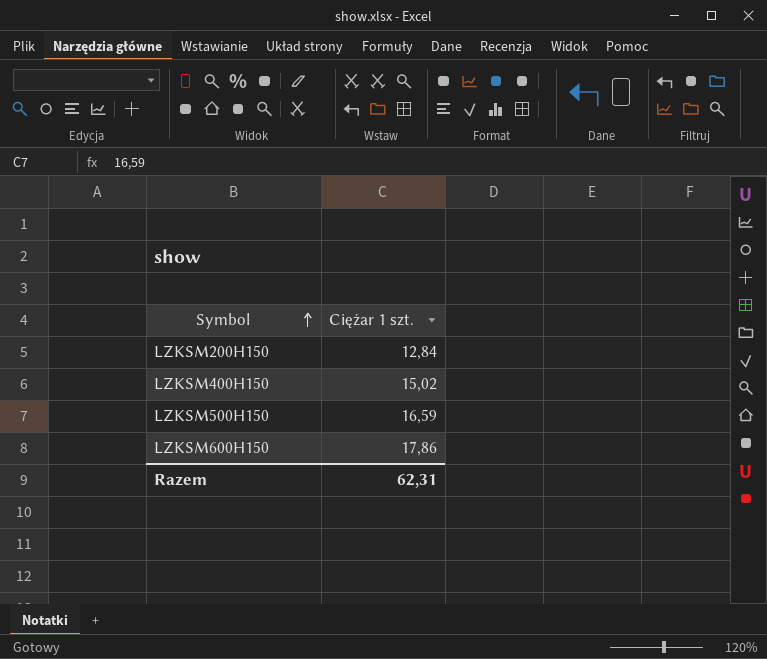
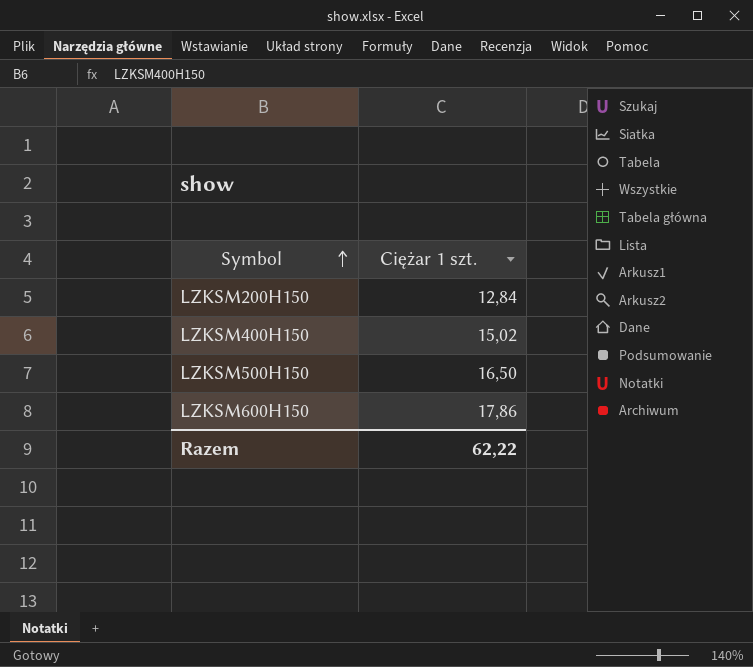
LZKSM500H150 | Ciężar 1 szt.: 16,59 -> 16,50
Razem | Ciężar 1 szt.: 62,31 -> 62,22

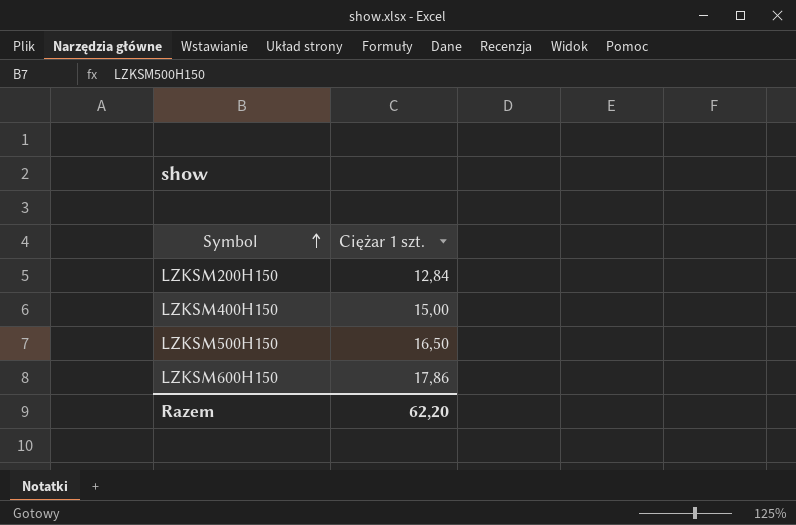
LZKSM400H150 | Ciężar 1 szt.: 15,02 -> 15,00
Razem | Ciężar 1 szt.: 62,22 -> 62,20

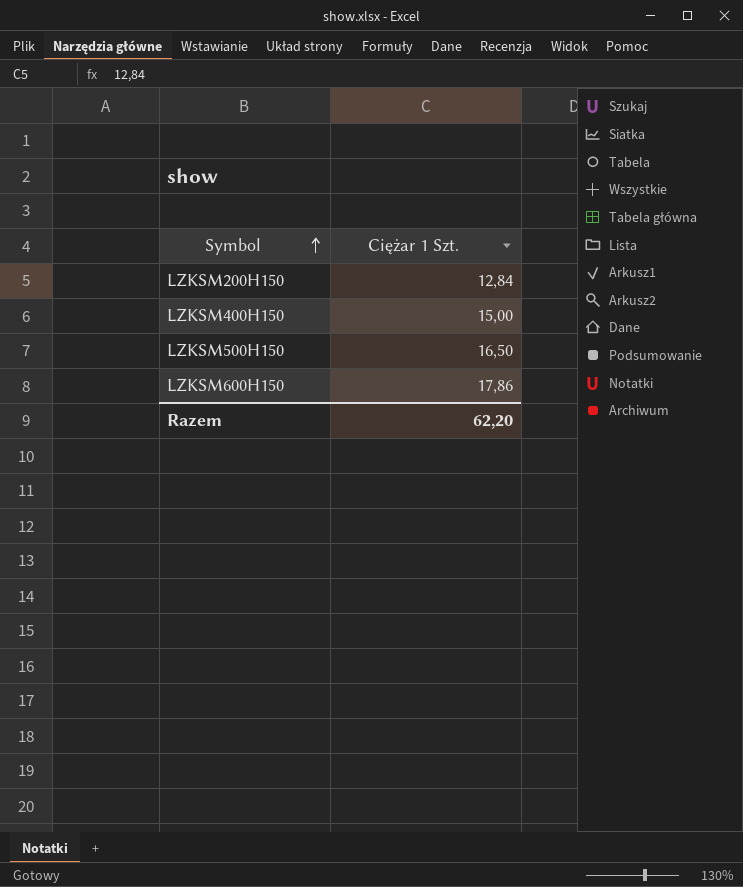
column name: Ciężar 1 szt. -> Ciężar 1 Szt.

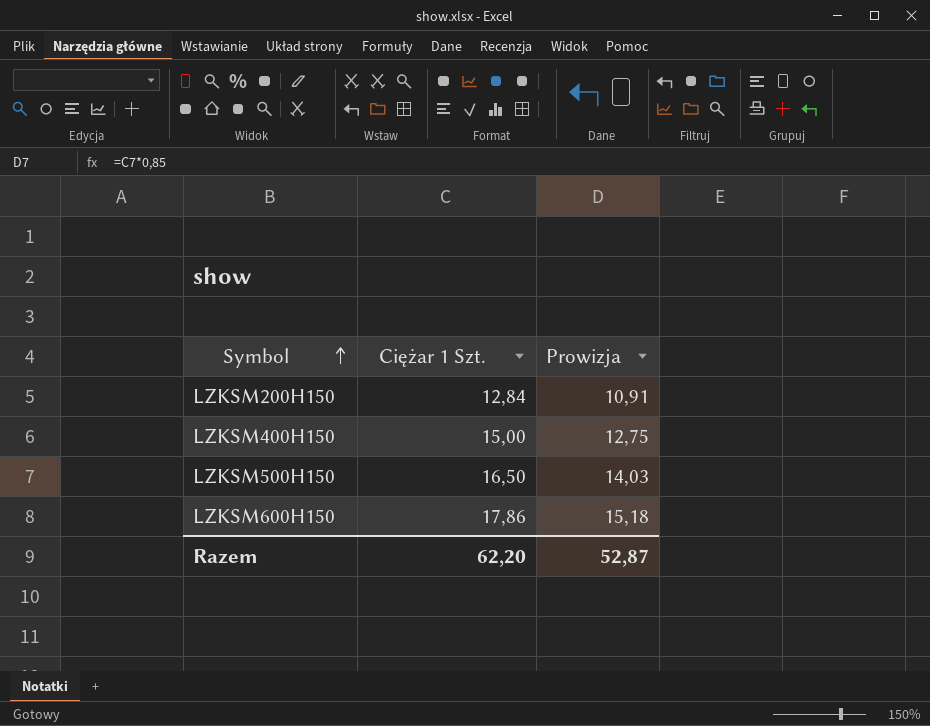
column Prowizja | formula: none -> [Ciężar 1 Szt.] * 0,85

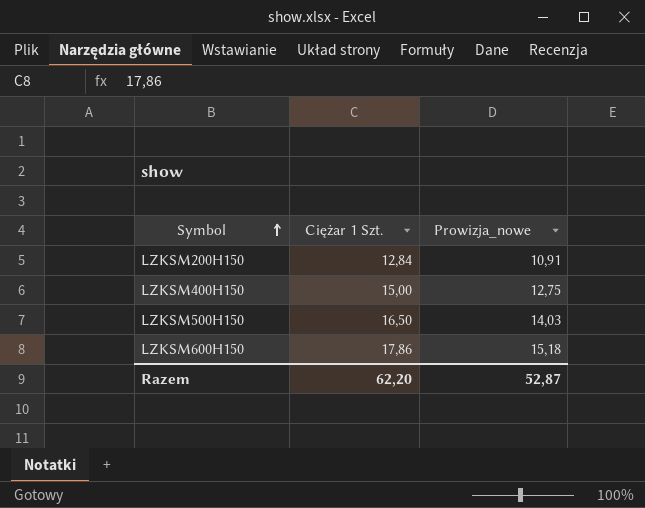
column name: Prowizja -> Prowizja_nowe

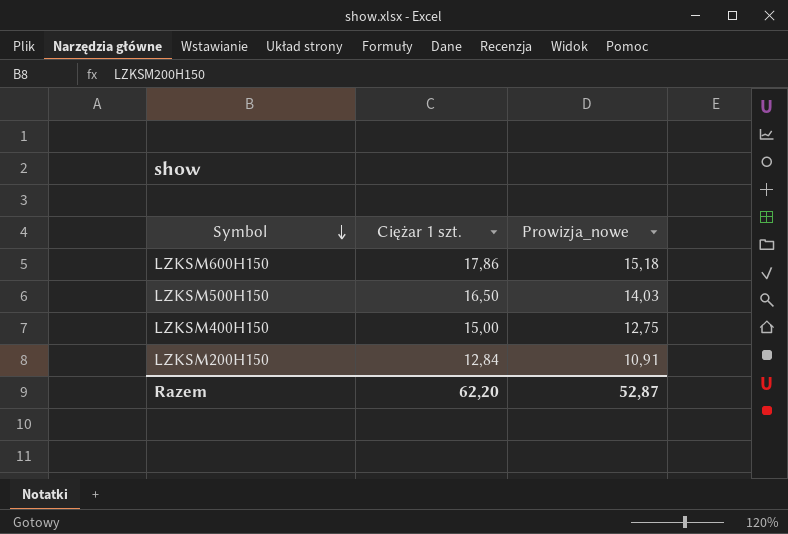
row order: Symbol ascending -> Symbol descending
column name: Ciężar 1 Szt. -> Ciężar 1 szt.

